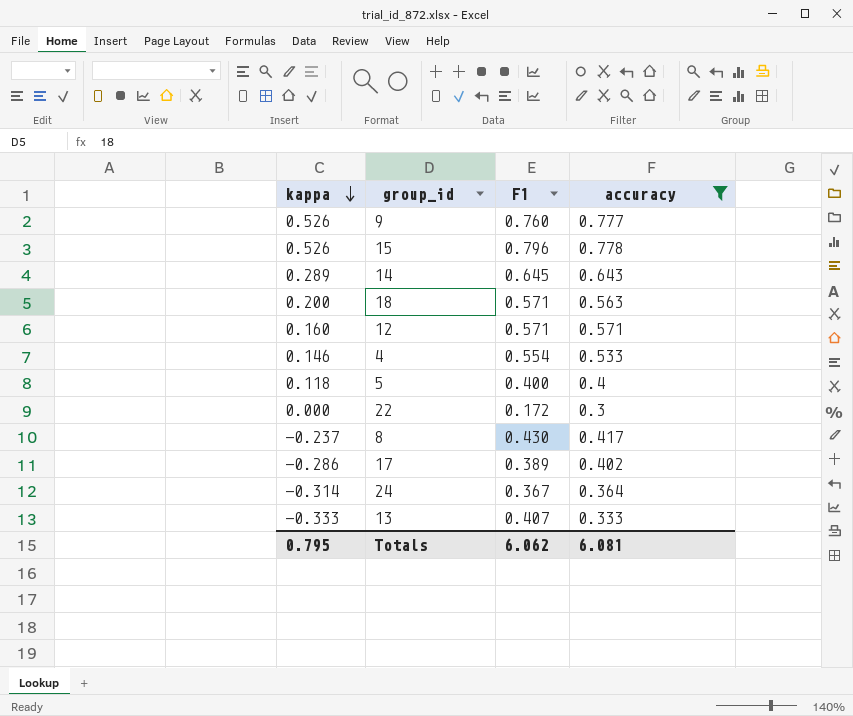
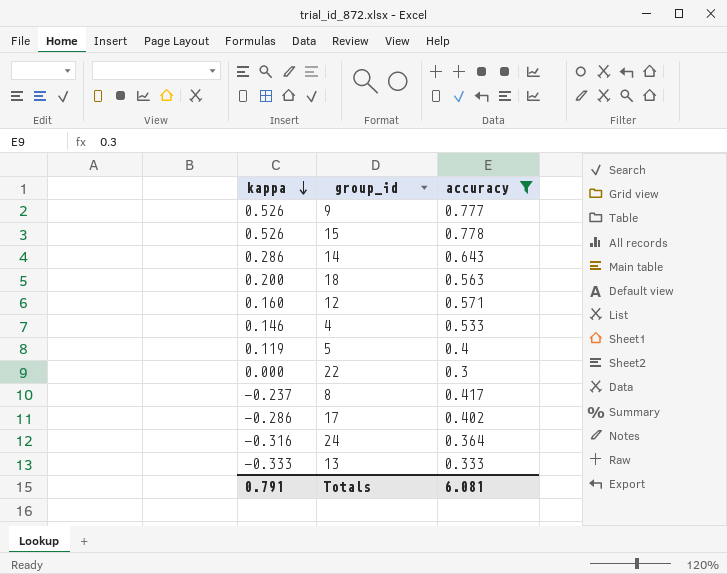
column F1 | position: 3 -> none
14 | kappa: 0.289 -> 0.286
5 | kappa: 0.118 -> 0.119
24 | kappa: -0.314 -> -0.316
Totals | kappa: 0.795 -> 0.791

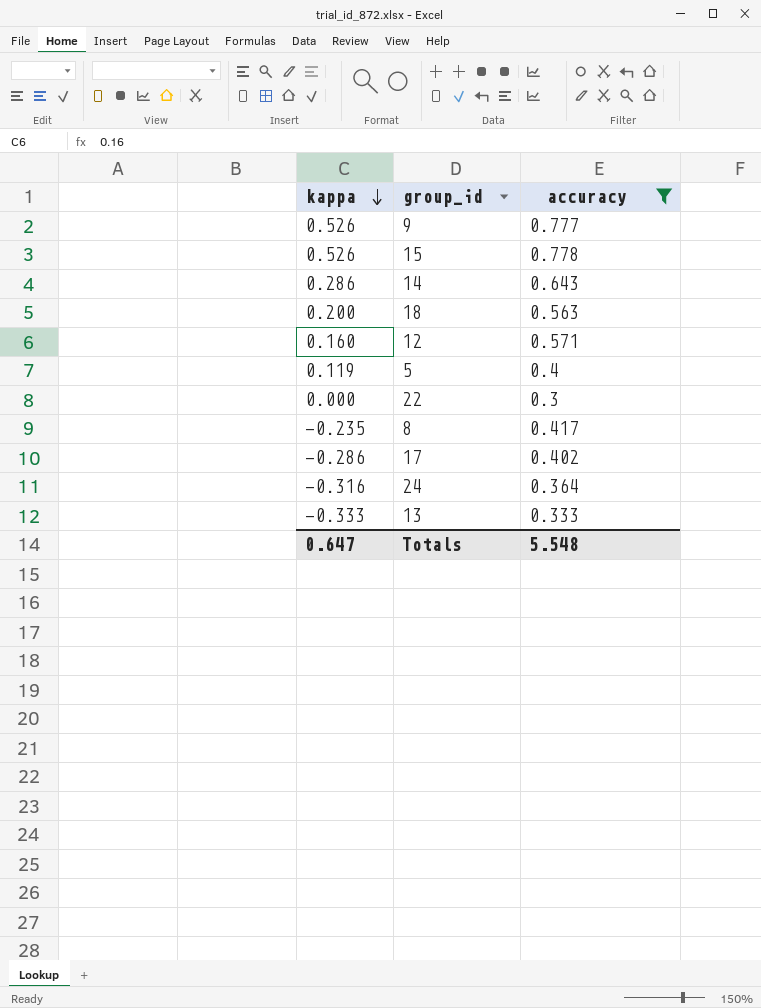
row 4: 0.146 | 0.533 -> none
8 | kappa: -0.237 -> -0.235
Totals | kappa: 0.791 -> 0.647
Totals | accuracy: 6.081 -> 5.548

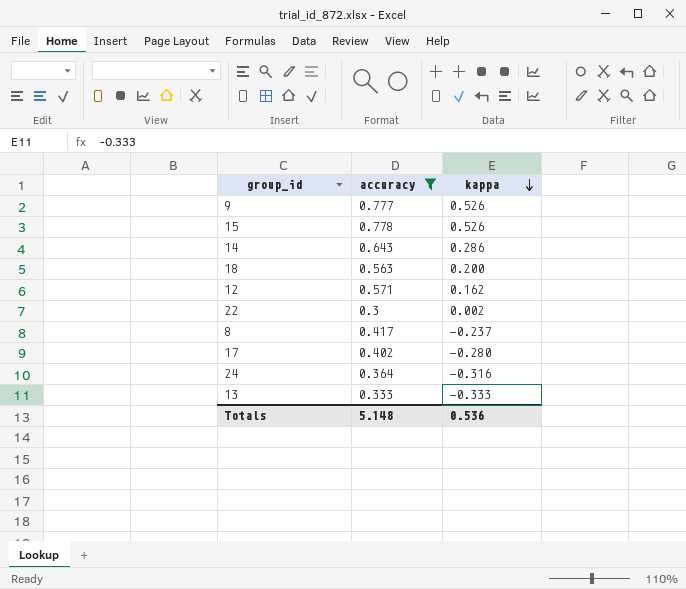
column kappa | position: 1 -> 3
row 5: 0.119 | 0.4 -> none
12 | kappa: 0.160 -> 0.162
22 | kappa: 0.000 -> 0.002
8 | kappa: -0.235 -> -0.237
17 | kappa: -0.286 -> -0.280
Totals | accuracy: 5.548 -> 5.148
Totals | kappa: 0.647 -> 0.536

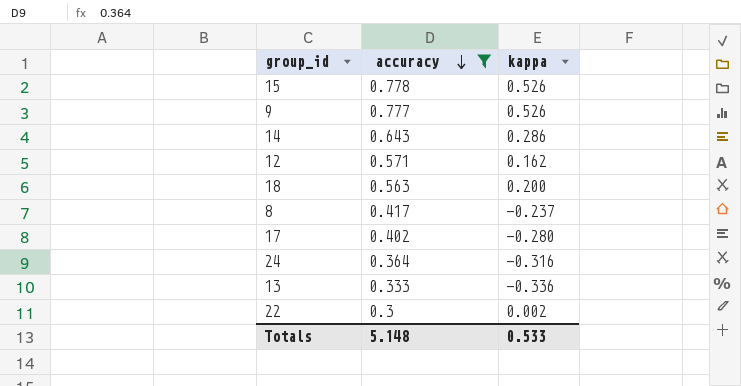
row order: kappa descending -> accuracy descending
13 | kappa: -0.333 -> -0.336
Totals | kappa: 0.536 -> 0.533

